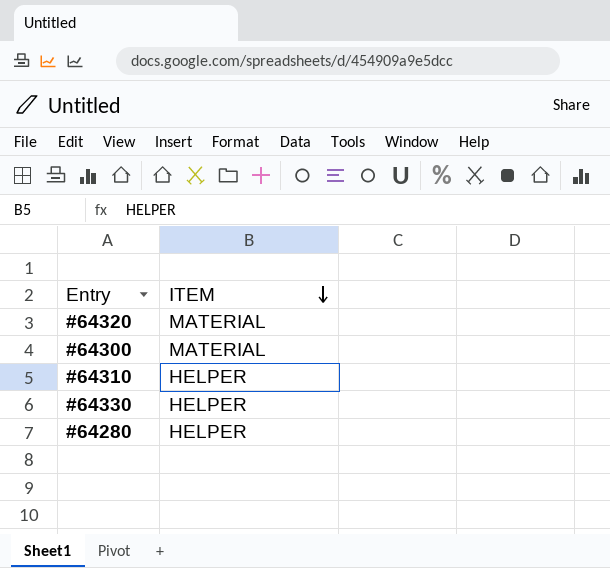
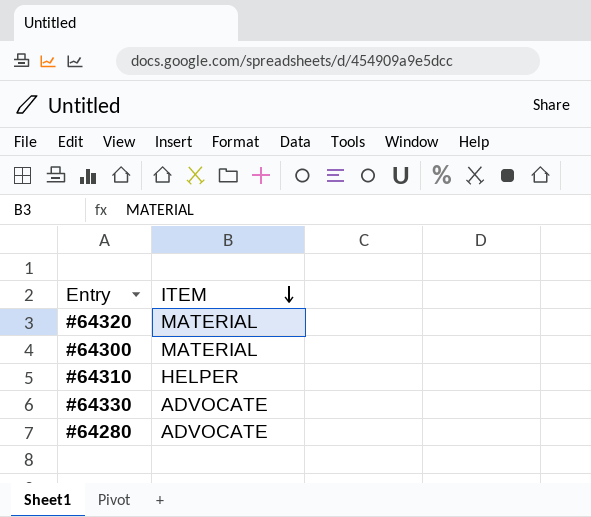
#64330 | ITEM: HELPER -> ADVOCATE
#64280 | ITEM: HELPER -> ADVOCATE

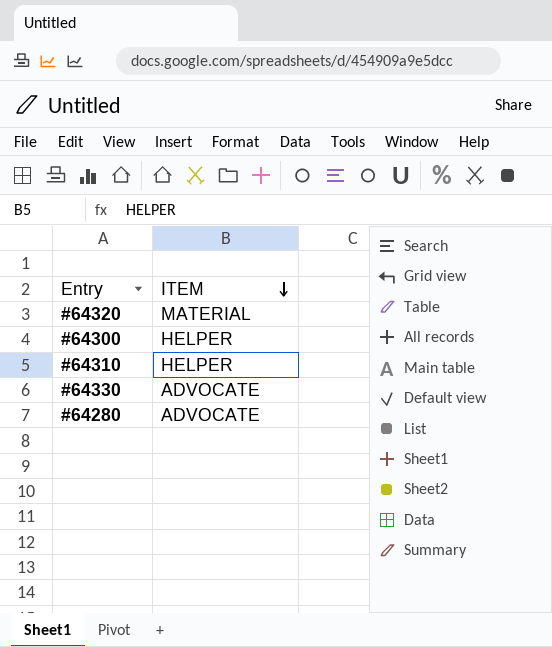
#64300 | ITEM: MATERIAL -> HELPER

